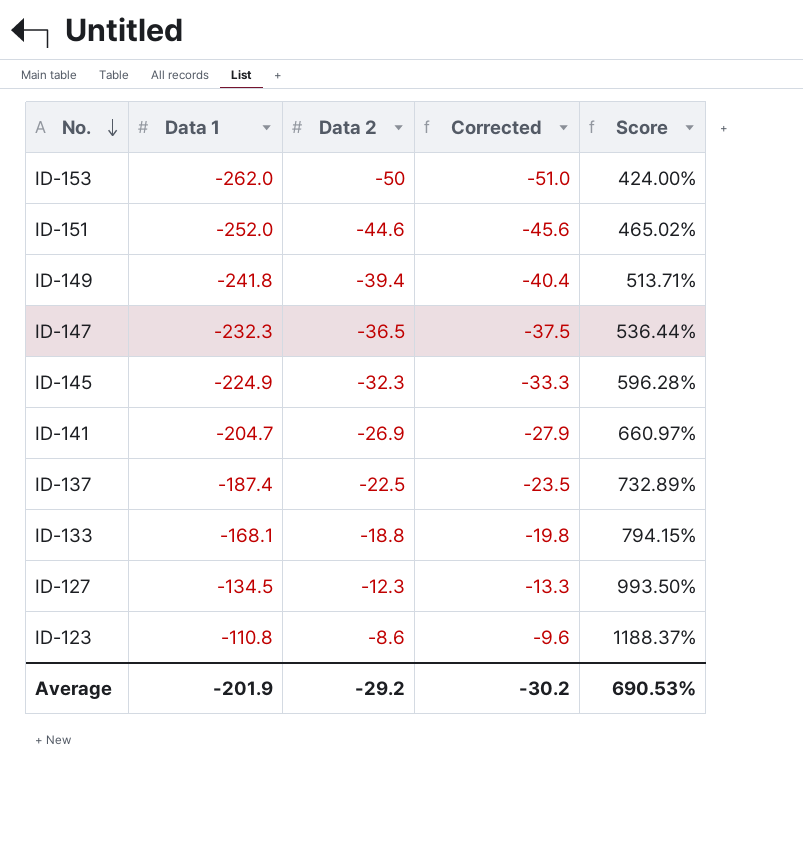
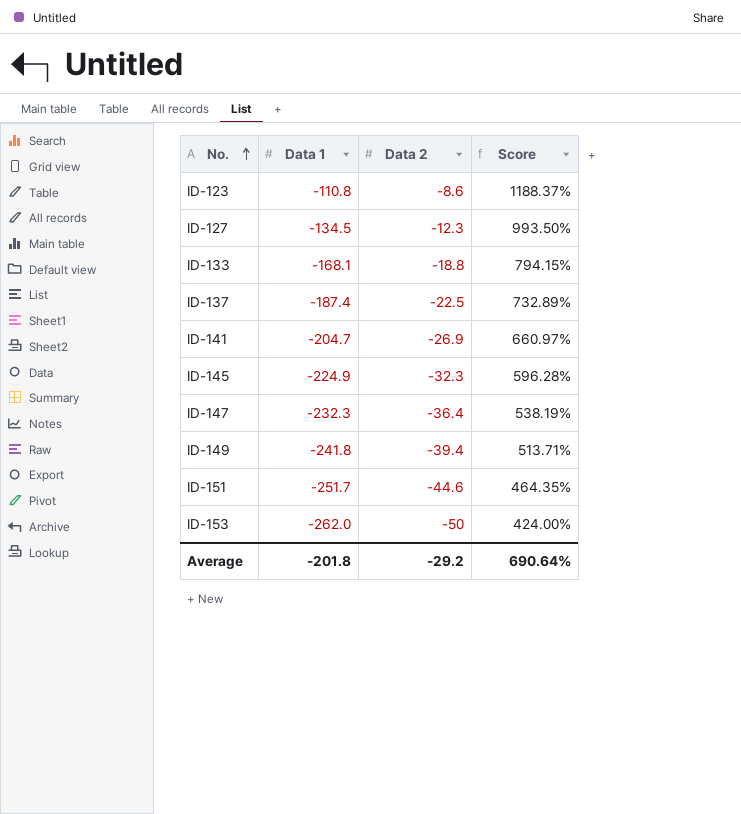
row order: No. descending -> No. ascending
column Corrected | formula: [Data 2] - 1 -> none
ID-147 | Data 2: -36.5 -> -36.4
ID-147 | Score: 536.44% -> 538.19%
ID-151 | Data 1: -252.0 -> -251.7
ID-151 | Score: 465.02% -> 464.35%
Average | Data 1: -201.9 -> -201.8
Average | Score: 690.53% -> 690.64%

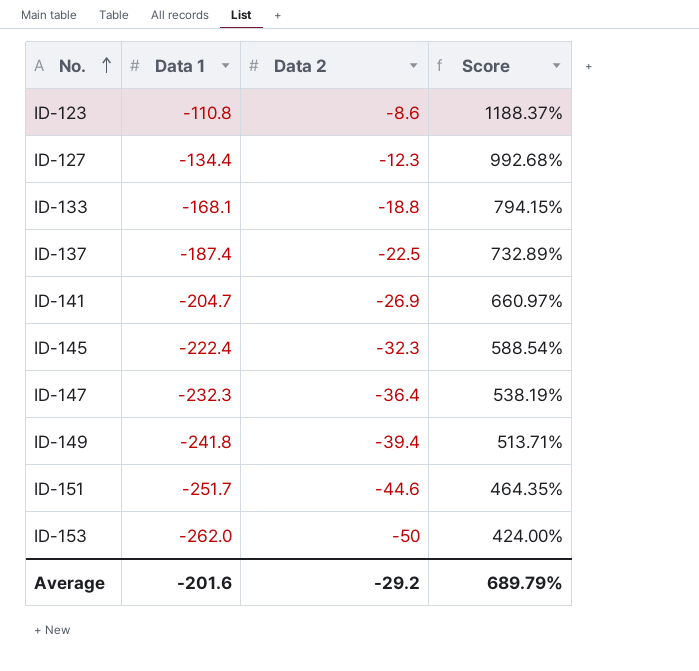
ID-127 | Data 1: -134.5 -> -134.4
ID-127 | Score: 993.50% -> 992.68%
ID-145 | Data 1: -224.9 -> -222.4
ID-145 | Score: 596.28% -> 588.54%
Average | Data 1: -201.8 -> -201.6
Average | Score: 690.64% -> 689.79%

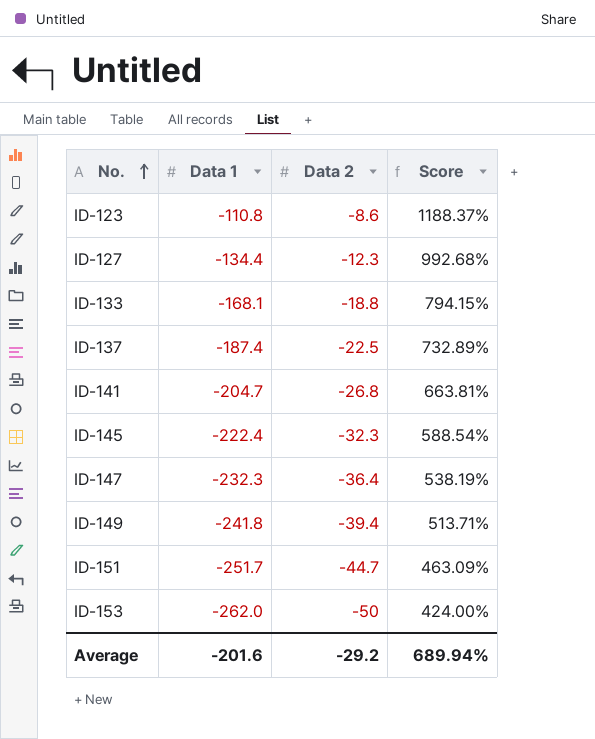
ID-141 | Data 2: -26.9 -> -26.8
ID-141 | Score: 660.97% -> 663.81%
ID-151 | Data 2: -44.6 -> -44.7
ID-151 | Score: 464.35% -> 463.09%
Average | Score: 689.79% -> 689.94%

